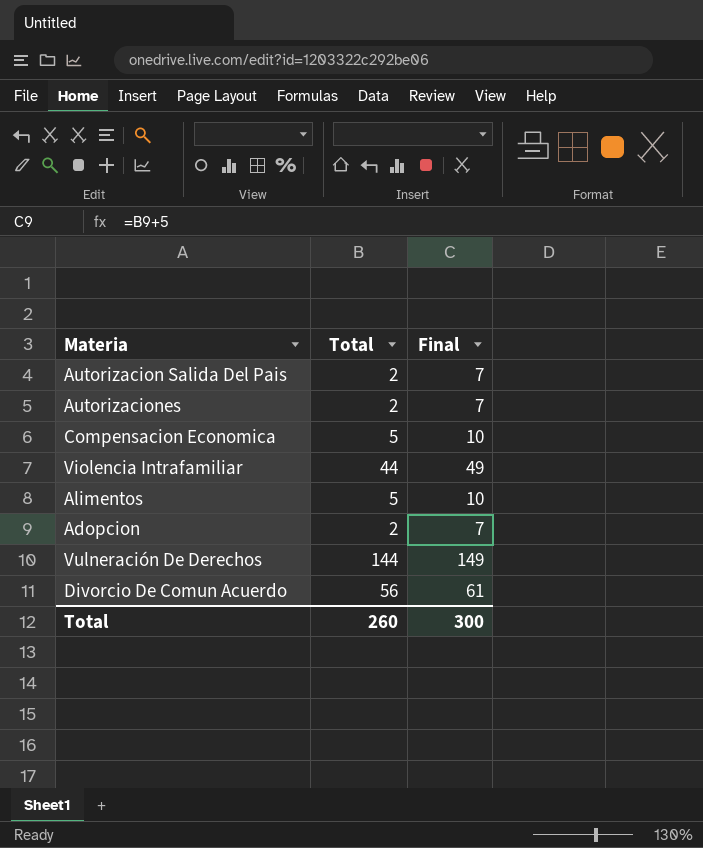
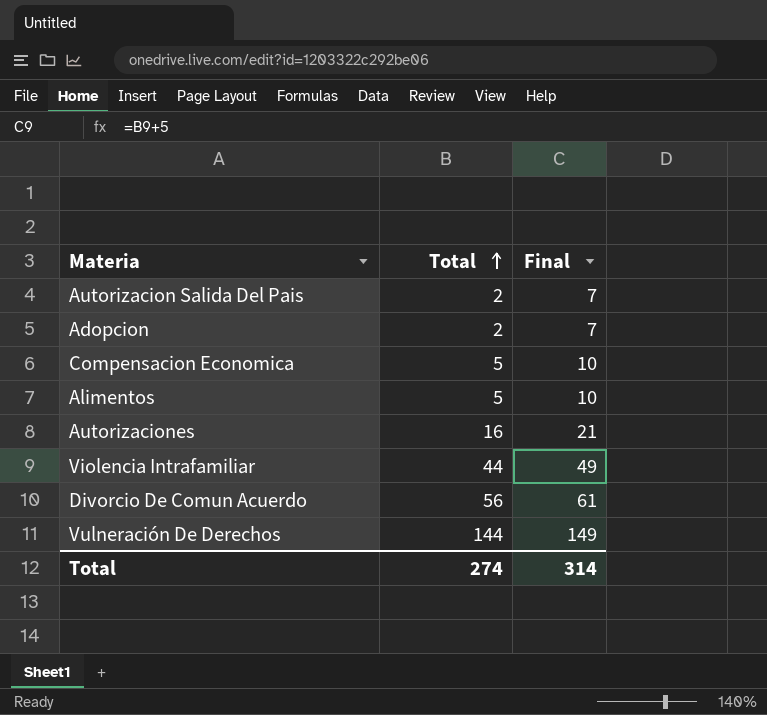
row order: none -> Total ascending
Autorizaciones | Total: 2 -> 16
Autorizaciones | Final: 7 -> 21
Total | Total: 260 -> 274
Total | Final: 300 -> 314

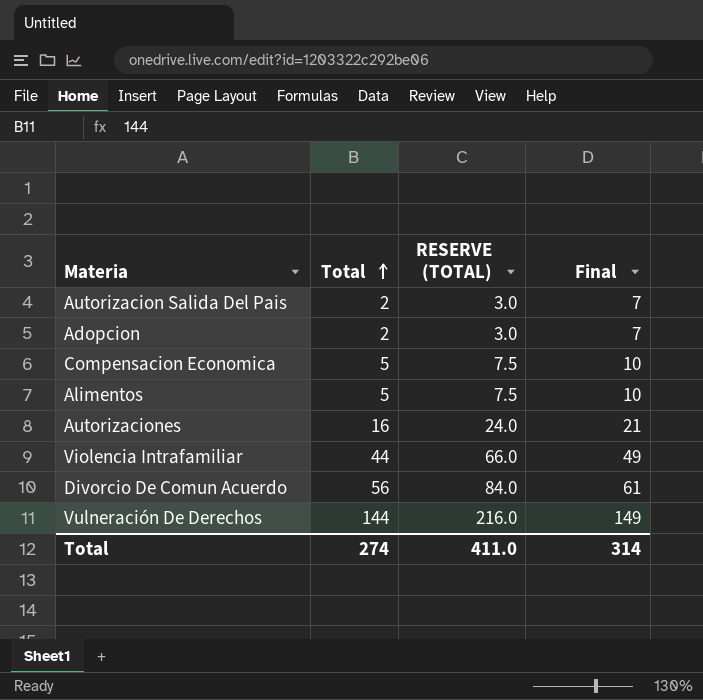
column RESERVE (TOTAL) | formula: none -> [Total] * 1.5

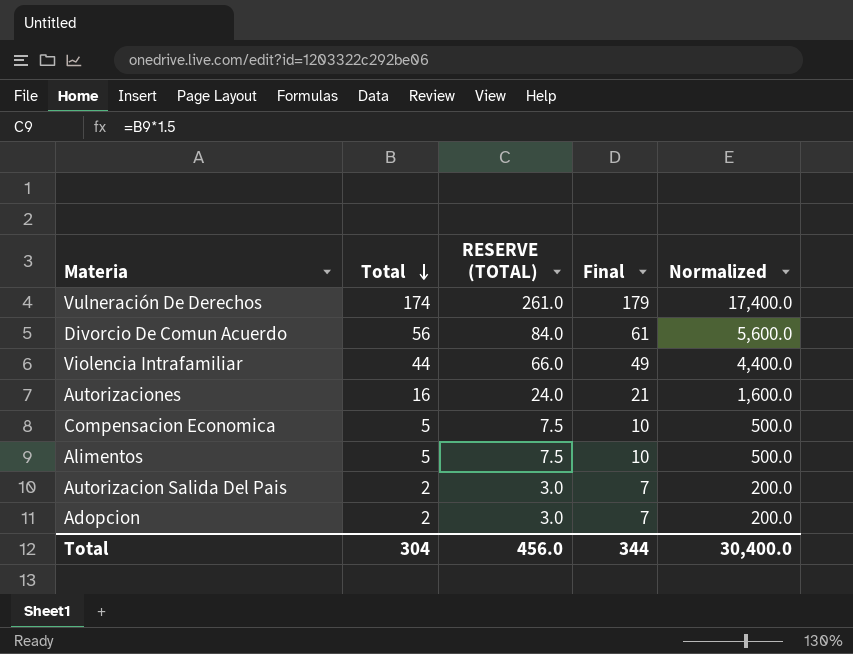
row order: Total ascending -> Total descending
column Normalized | formula: none -> [Total] * 100
Vulneración De Derechos | Total: 144 -> 174
Vulneración De Derechos | RESERVE (TOTAL): 216.0 -> 261.0
Vulneración De Derechos | Final: 149 -> 179
Total | Total: 274 -> 304
Total | RESERVE (TOTAL): 411.0 -> 456.0
Total | Final: 314 -> 344

